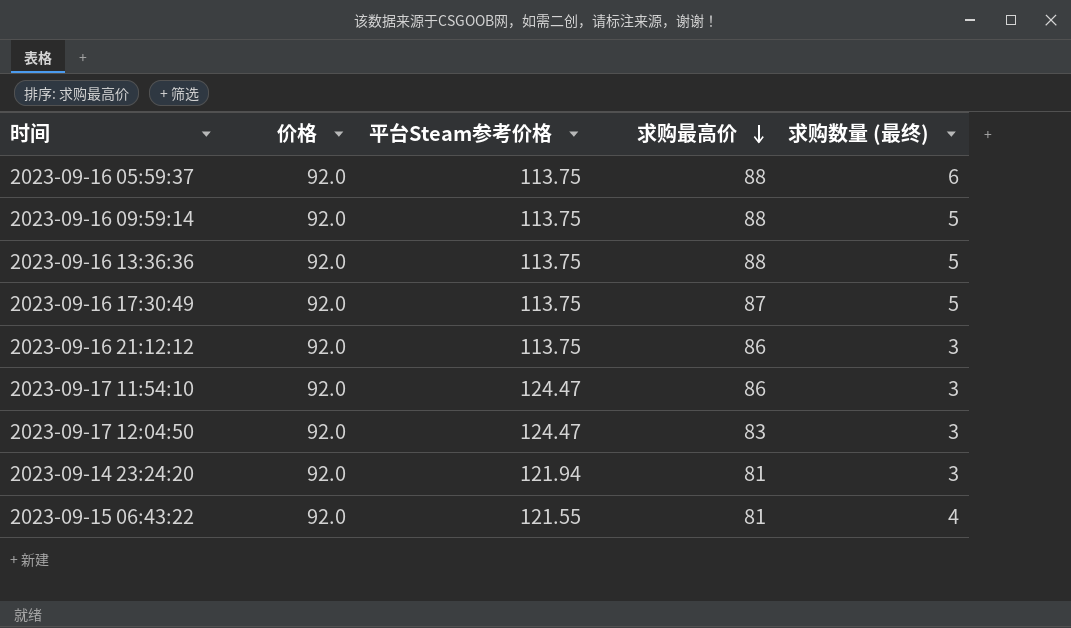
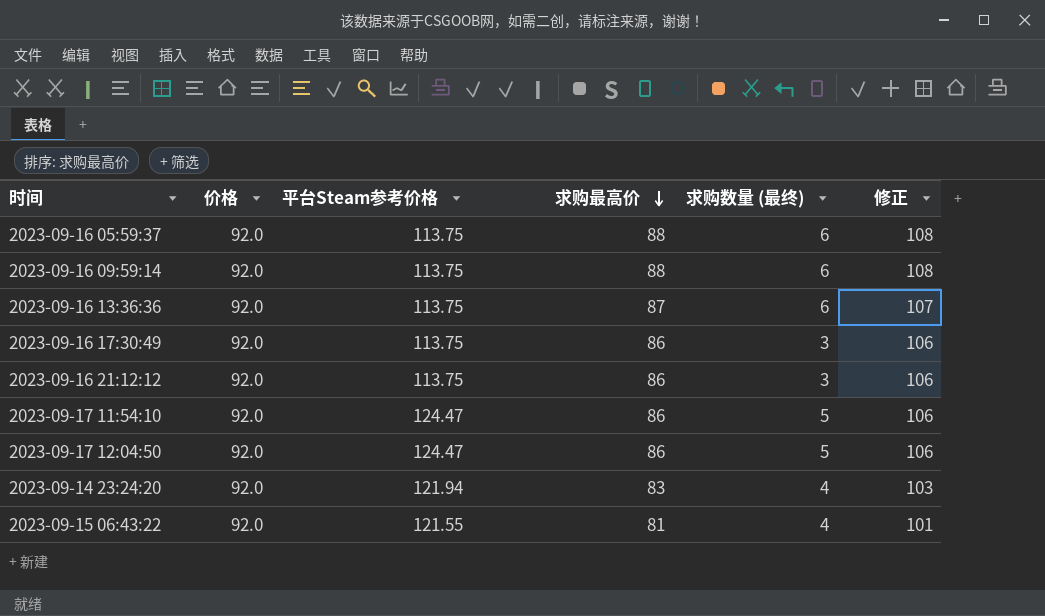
column 修正 | formula: none -> [求购最高价] + 20
2023-09-16 09:59:14 | 求购数量 (最终): 5 -> 6
2023-09-16 13:36:36 | 求购最高价: 88 -> 87
2023-09-16 13:36:36 | 求购数量 (最终): 5 -> 6
2023-09-16 17:30:49 | 求购最高价: 87 -> 86
2023-09-16 17:30:49 | 求购数量 (最终): 5 -> 3
2023-09-17 11:54:10 | 求购数量 (最终): 3 -> 5
2023-09-17 12:04:50 | 求购最高价: 83 -> 86
2023-09-17 12:04:50 | 求购数量 (最终): 3 -> 5
2023-09-14 23:24:20 | 求购最高价: 81 -> 83
2023-09-14 23:24:20 | 求购数量 (最终): 3 -> 4

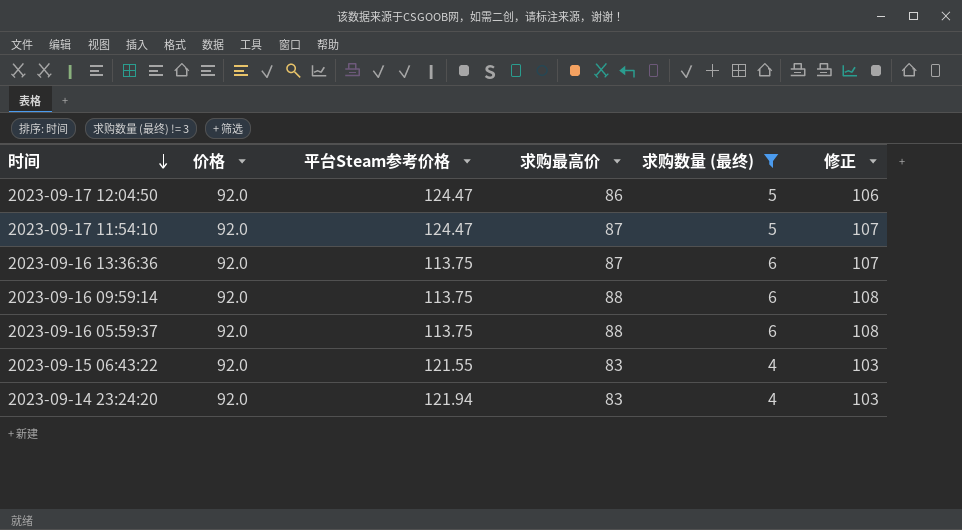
filter: none -> 求购数量 (最终) != 3
row order: 求购最高价 descending -> 时间 descending
2023-09-17 11:54:10 | 求购最高价: 86 -> 87
2023-09-17 11:54:10 | 修正: 106 -> 107
2023-09-15 06:43:22 | 求购最高价: 81 -> 83
2023-09-15 06:43:22 | 修正: 101 -> 103

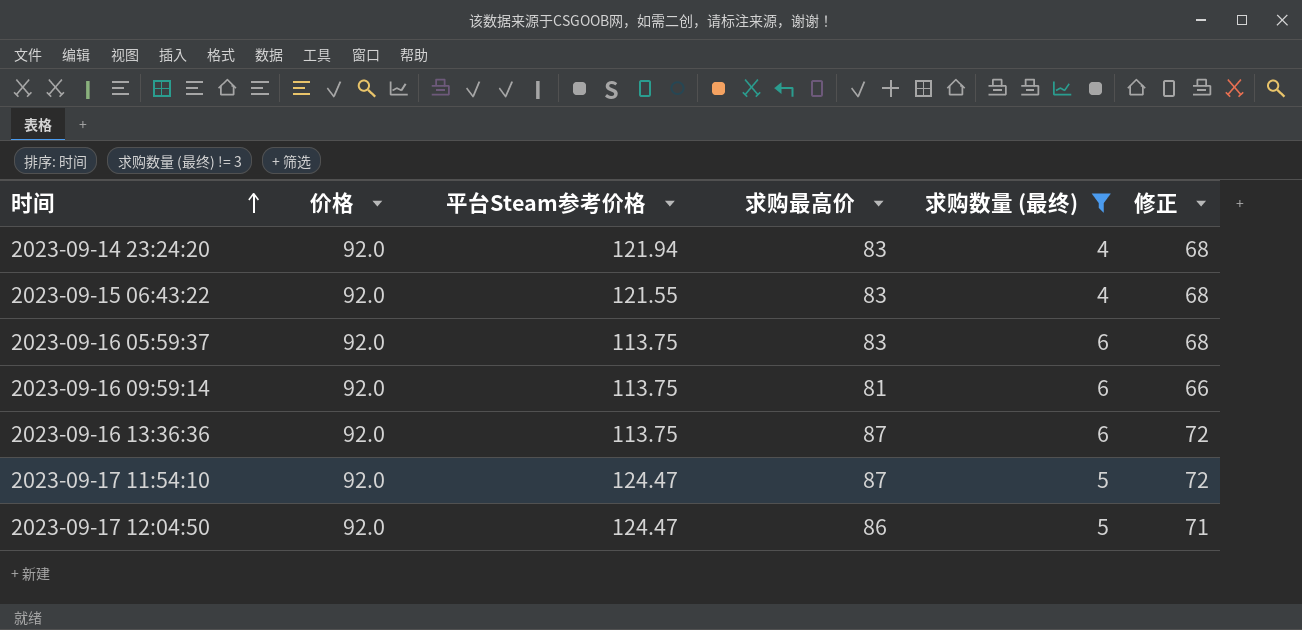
row order: 时间 descending -> 时间 ascending
column 修正 | formula: [求购最高价] + 20 -> [求购最高价] - 15
2023-09-16 05:59:37 | 求购最高价: 88 -> 83
2023-09-16 09:59:14 | 求购最高价: 88 -> 81

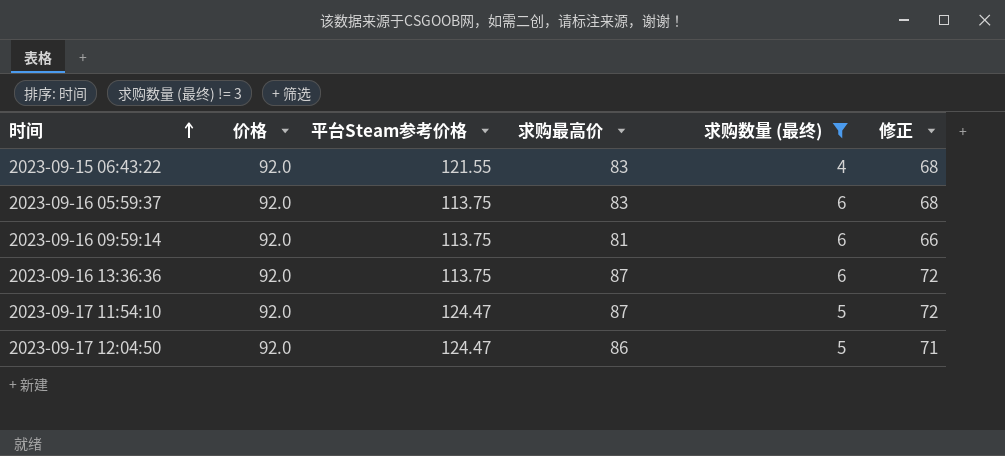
row 2023-09-14 23:24:20: 92.0 | 121.94 | 83 | 4 | 68 -> none

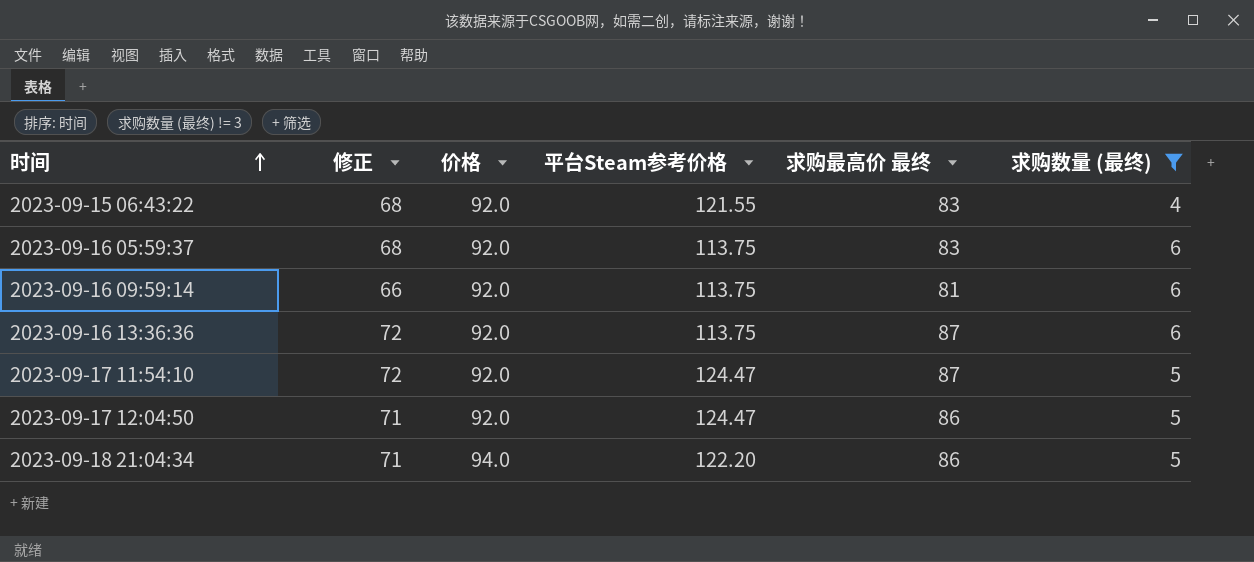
column 修正 | position: 6 -> 2
column name: 求购最高价 -> 求购最高价 最终
row 2023-09-18 21:04:34: none -> 71 | 94.0 | 122.20 | 86 | 5

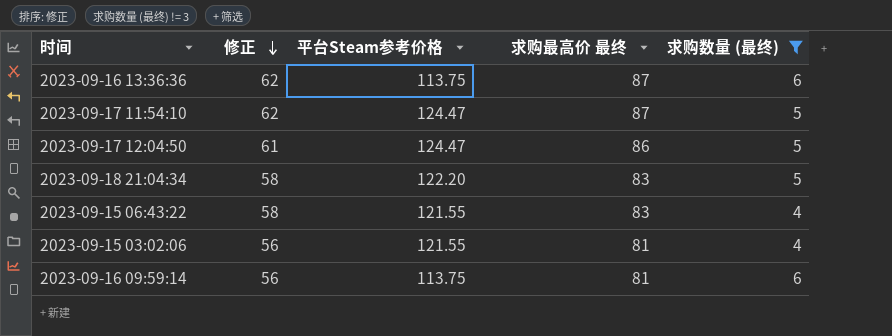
row order: 时间 ascending -> 修正 descending
column 价格 | position: 3 -> none
column 修正 | formula: [求购最高价 最终] - 15 -> [求购最高价 最终] - 25
row 2023-09-16 05:59:37: 68 | 92.0 | 113.75 | 83 | 6 -> none
2023-09-18 21:04:34 | 求购最高价 最终: 86 -> 83
row 2023-09-15 03:02:06: none -> 56 | 121.55 | 81 | 4

